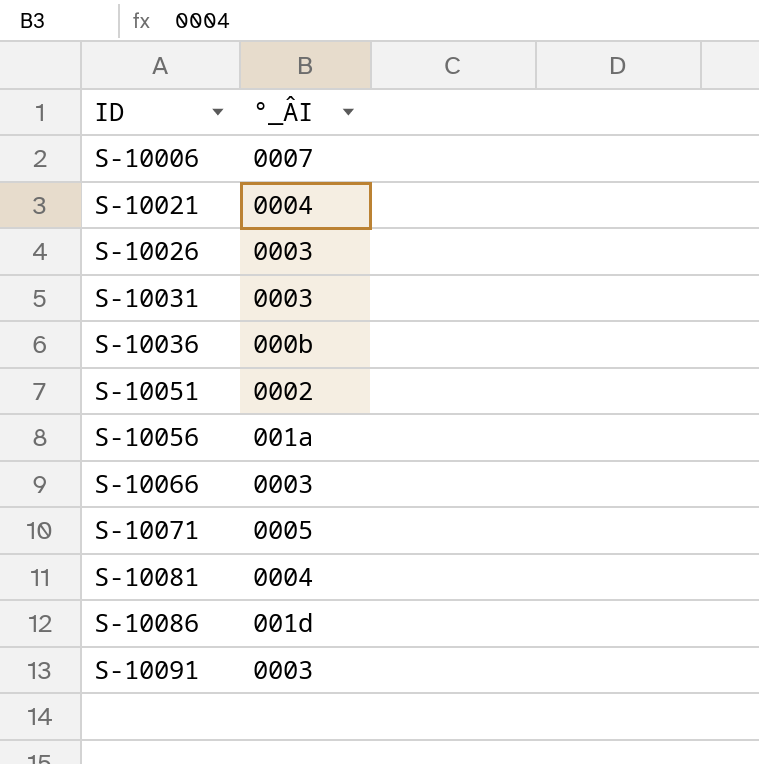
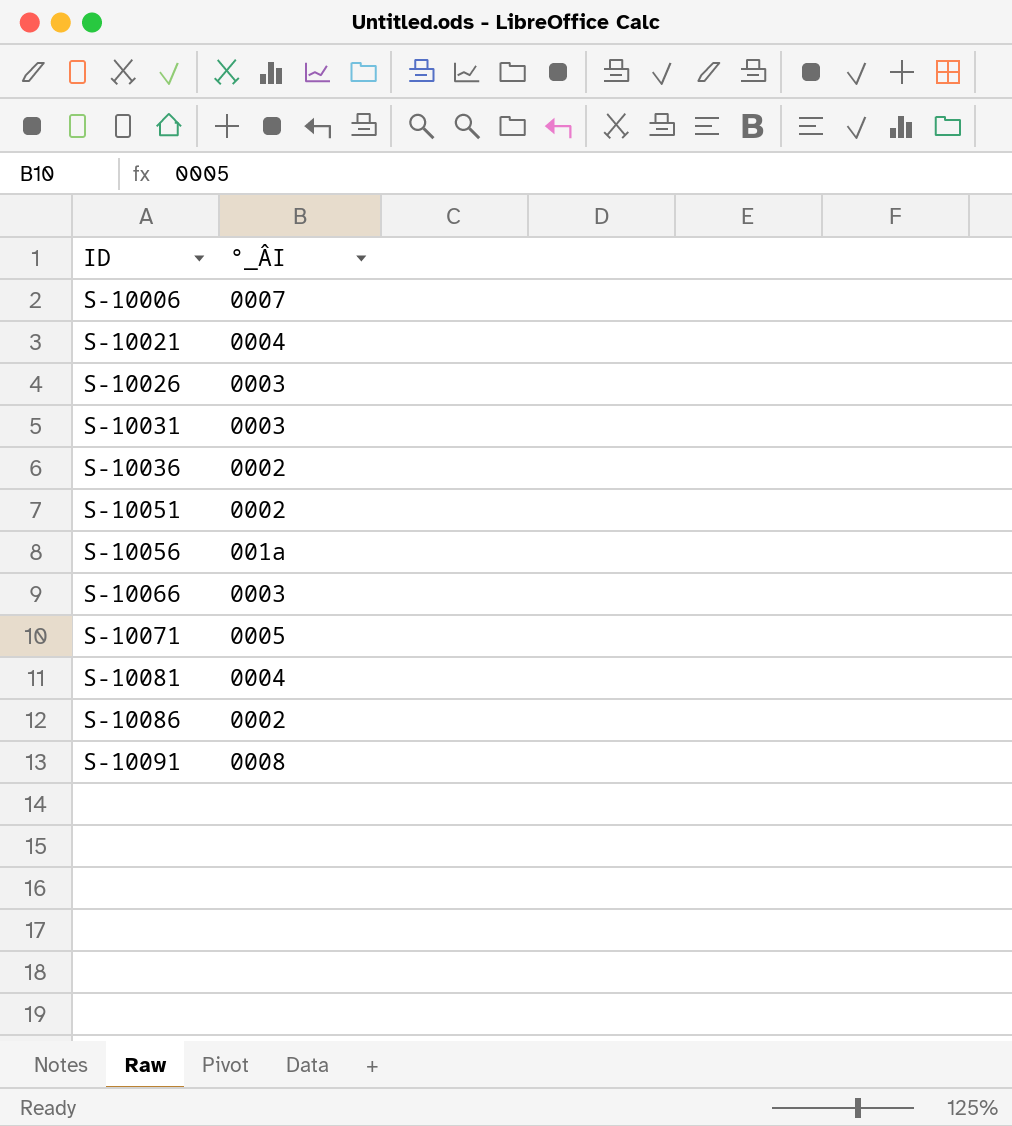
S-10036 | °_ÂI: 000b -> 0002
S-10086 | °_ÂI: 001d -> 0002
S-10091 | °_ÂI: 0003 -> 0008

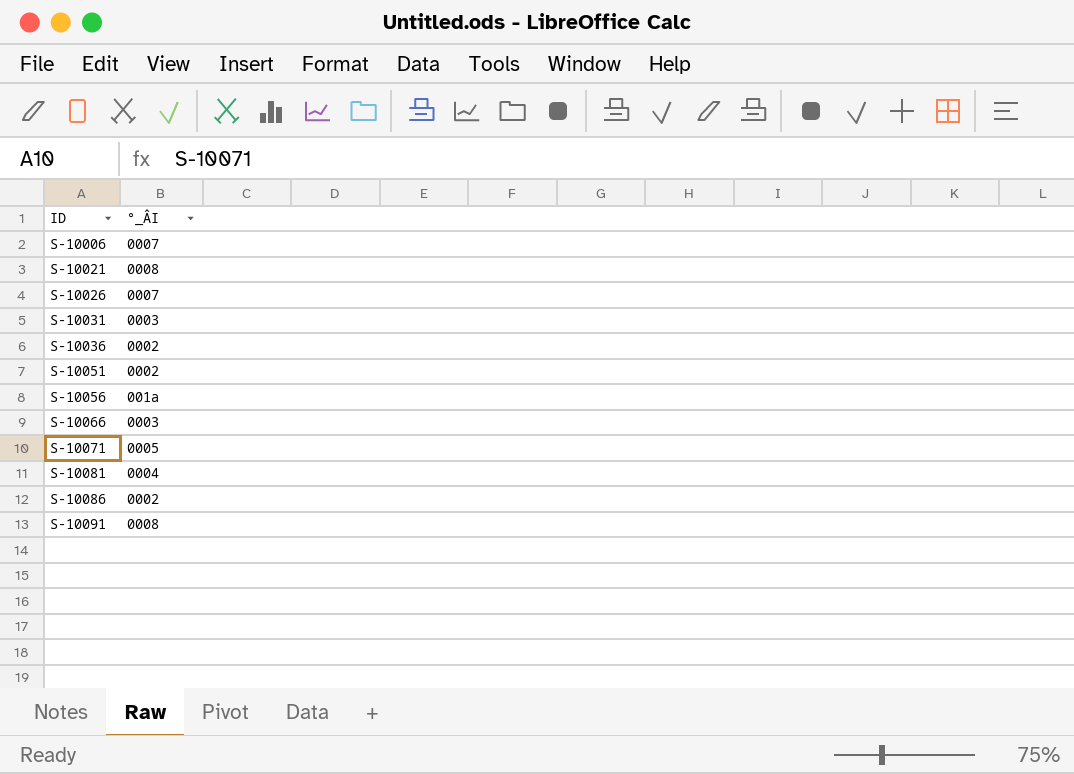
S-10021 | °_ÂI: 0004 -> 0008
S-10026 | °_ÂI: 0003 -> 0007

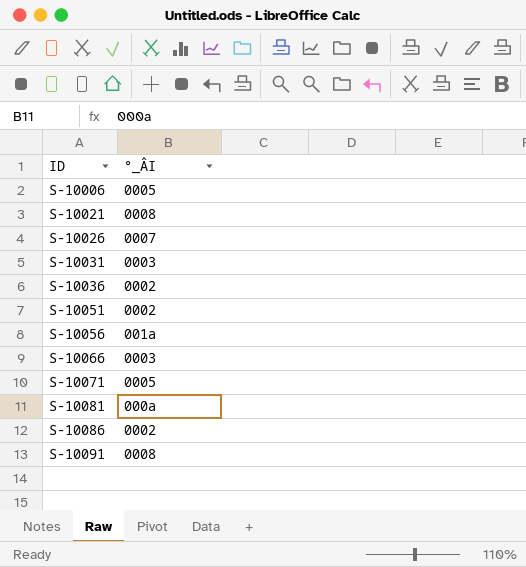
S-10006 | °_ÂI: 0007 -> 0005
S-10081 | °_ÂI: 0004 -> 000a

